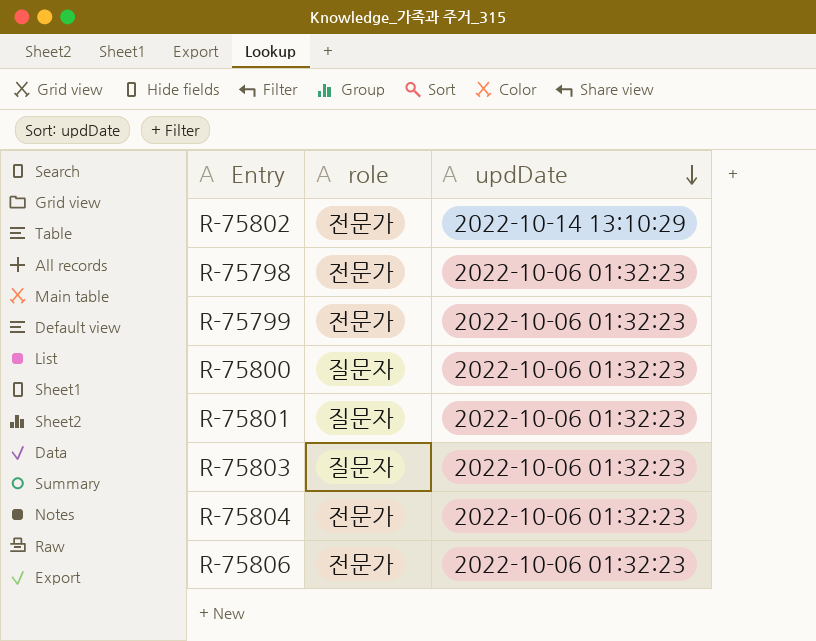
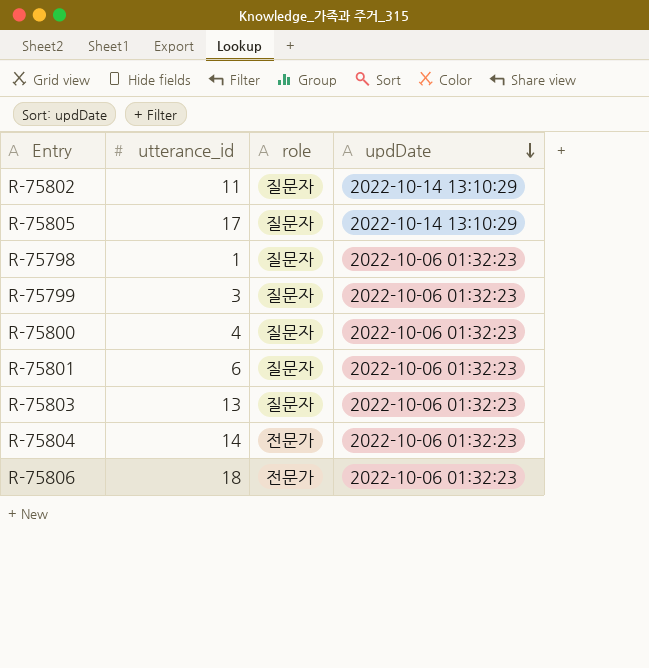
column utterance_id | position: none -> 2
R-75802 | role: 전문가 -> 질문자
row R-75805: none -> 17 | 질문자 | 2022-10-14 13:10:29
R-75798 | role: 전문가 -> 질문자
R-75799 | role: 전문가 -> 질문자

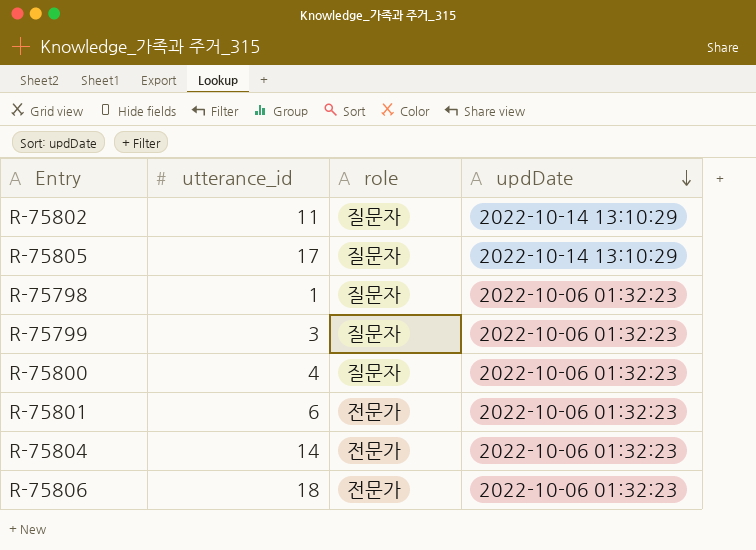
row R-75803: 13 | 질문자 | 2022-10-06 01:32:23 -> none
R-75801 | role: 질문자 -> 전문가

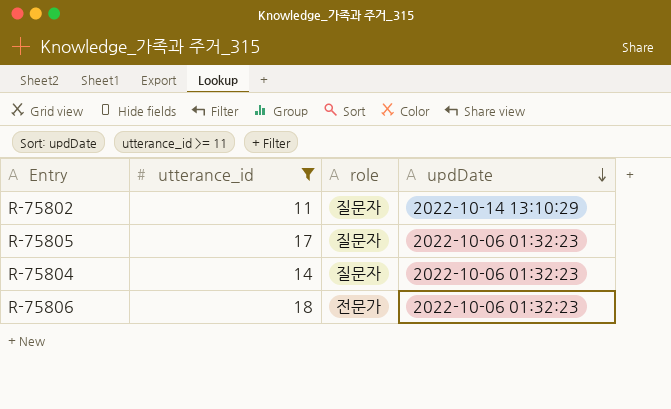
filter: none -> utterance_id >= 11
R-75805 | updDate: 2022-10-14 13:10:29 -> 2022-10-06 01:32:23
R-75804 | role: 전문가 -> 질문자

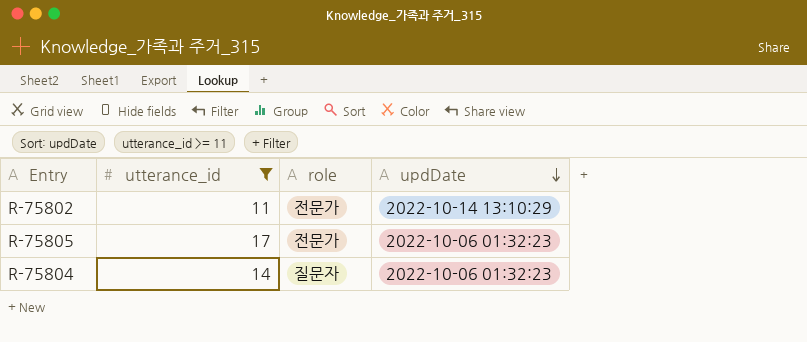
row R-75806: 18 | 전문가 | 2022-10-06 01:32:23 -> none
R-75802 | role: 질문자 -> 전문가
R-75805 | role: 질문자 -> 전문가

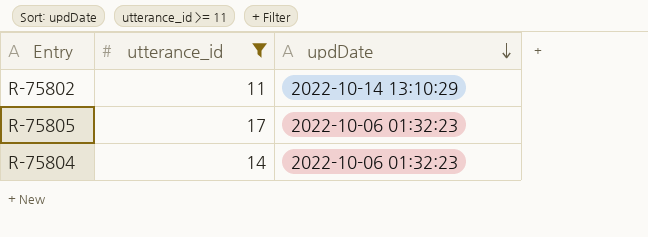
column role | position: 3 -> none

